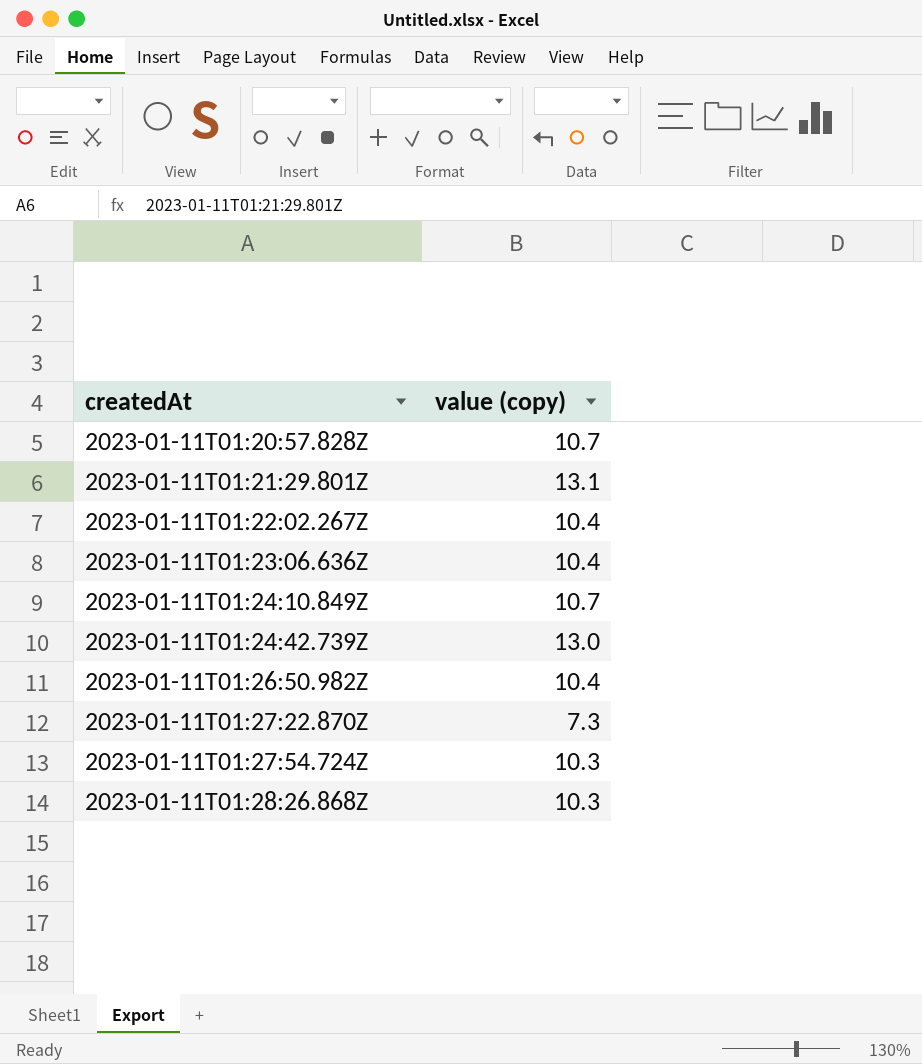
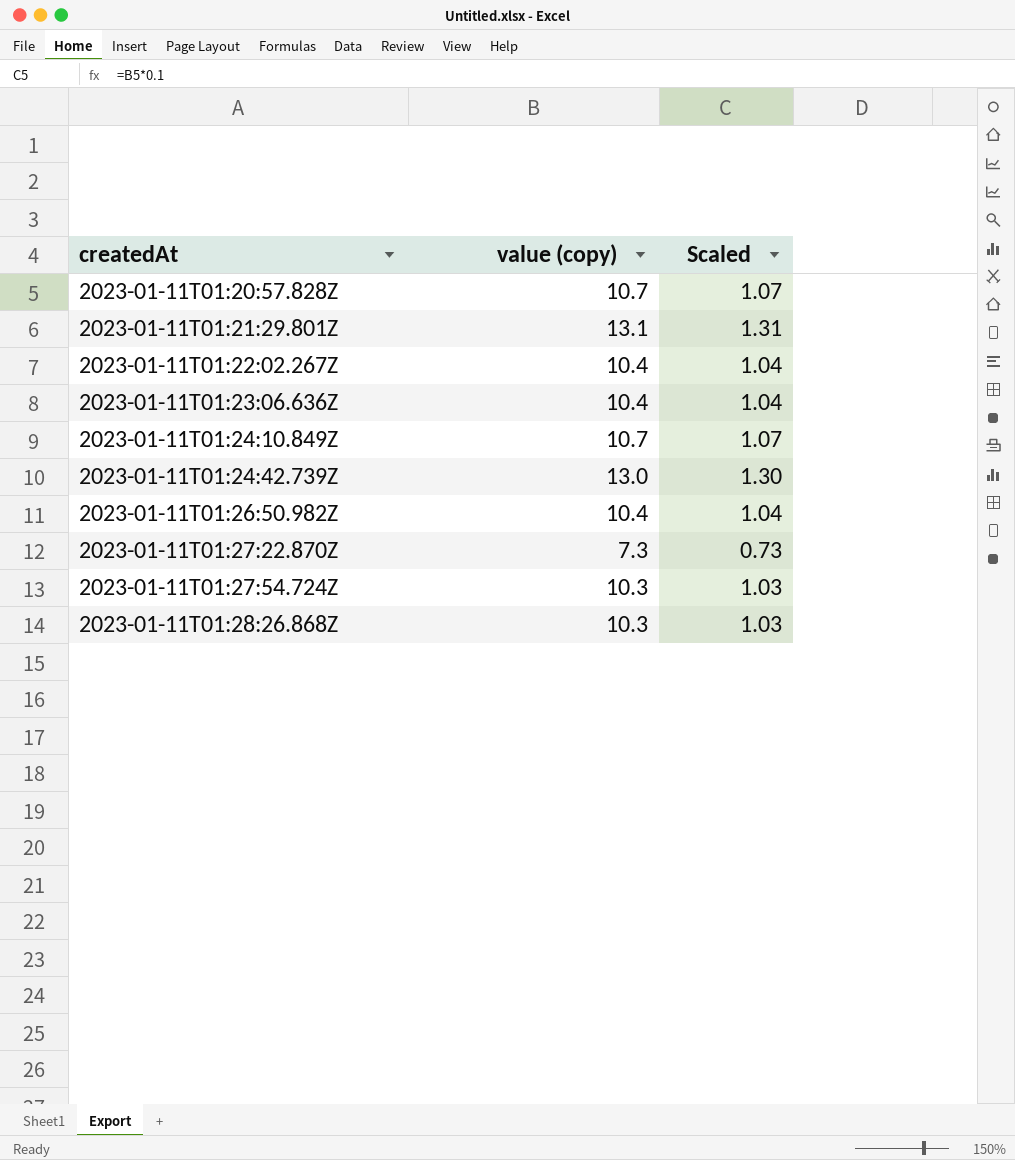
column Scaled | formula: none -> [value (copy)] * 0.1

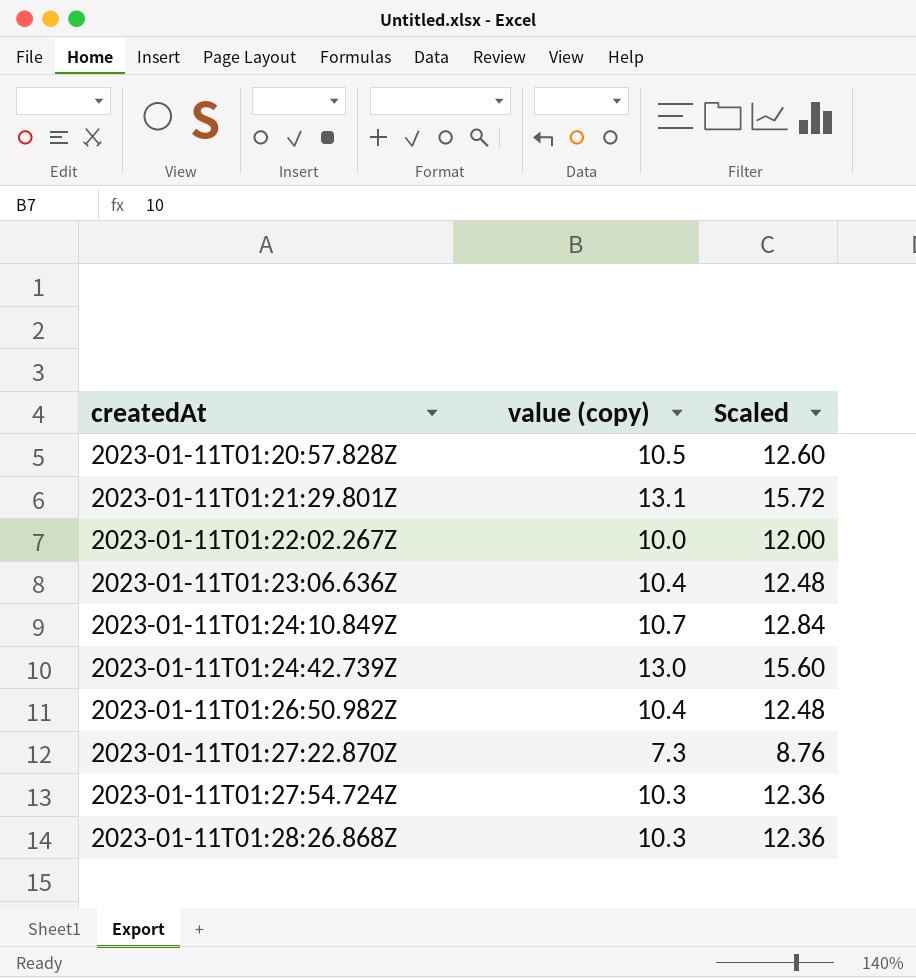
column Scaled | formula: [value (copy)] * 0.1 -> [value (copy)] * 1.2
2023-01-11T01:20:57.828Z | value (copy): 10.7 -> 10.5
2023-01-11T01:22:02.267Z | value (copy): 10.4 -> 10.0

